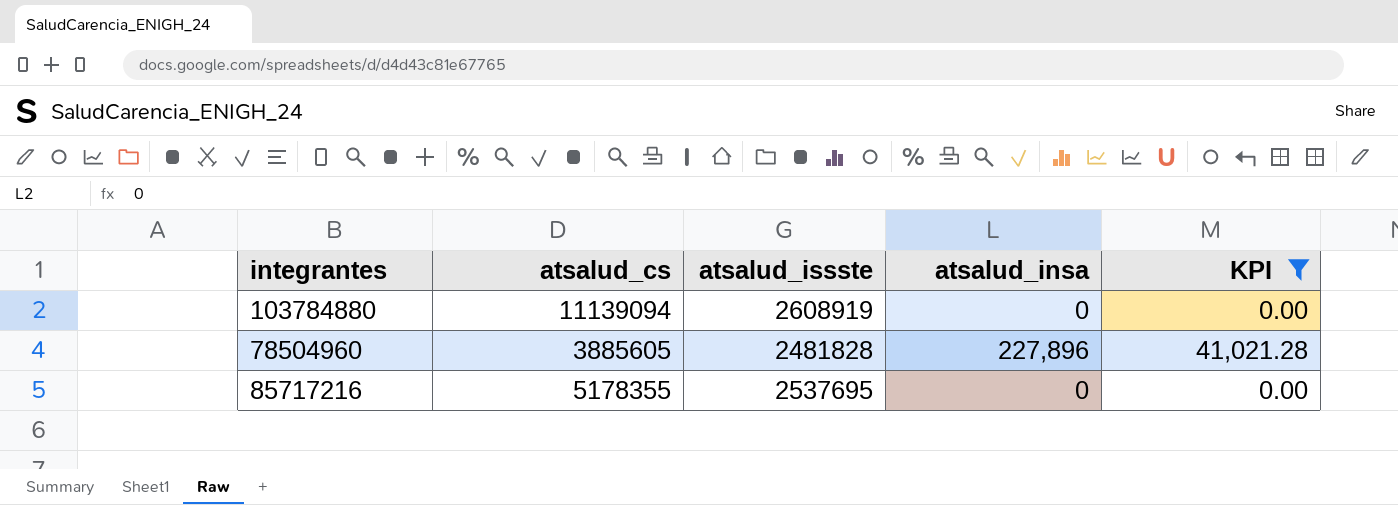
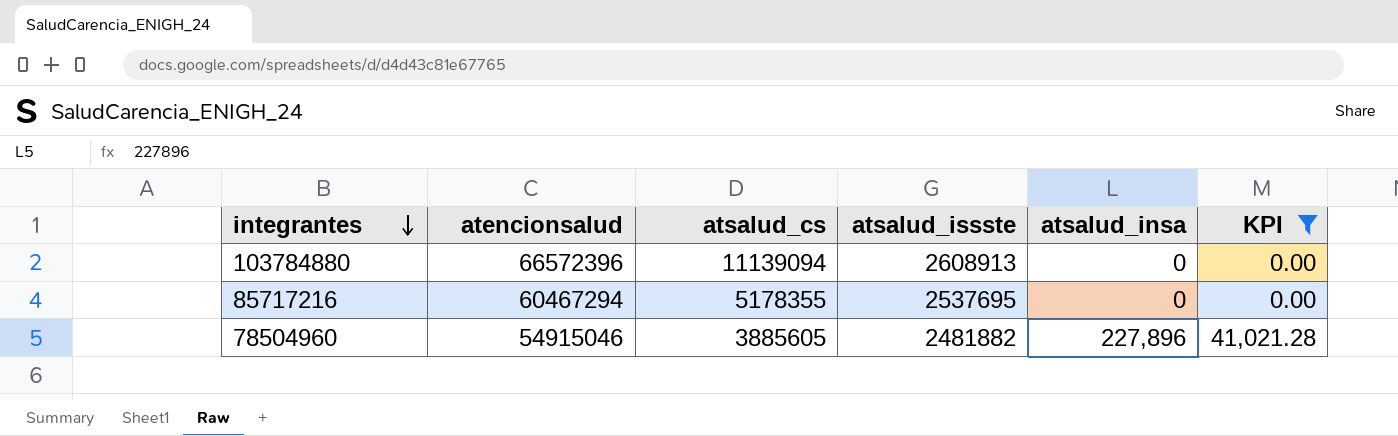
row order: none -> integrantes descending
column atencionsalud | position: none -> 2
103784880 | atsalud_issste: 2608919 -> 2608913
78504960 | atsalud_issste: 2481828 -> 2481882

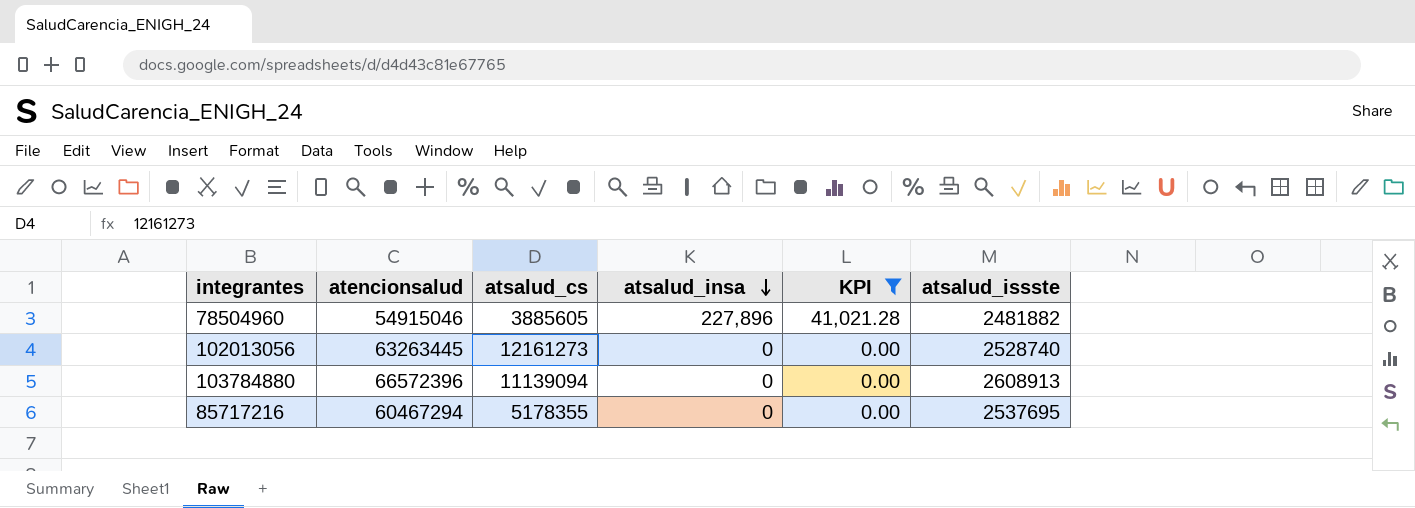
row order: integrantes descending -> atsalud_insa descending
column atsalud_issste | position: 4 -> 6
row 102013056: none -> 63263445 | 12161273 | 0 | 0.00 | 2528740

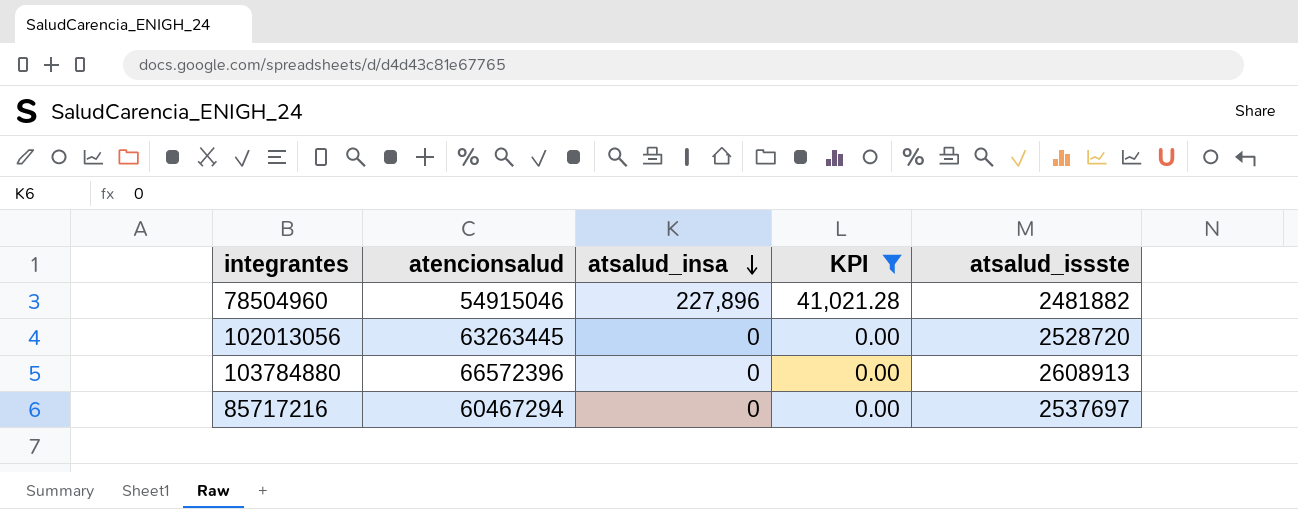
column atsalud_cs | position: 3 -> none
102013056 | atsalud_issste: 2528740 -> 2528720
85717216 | atsalud_issste: 2537695 -> 2537697

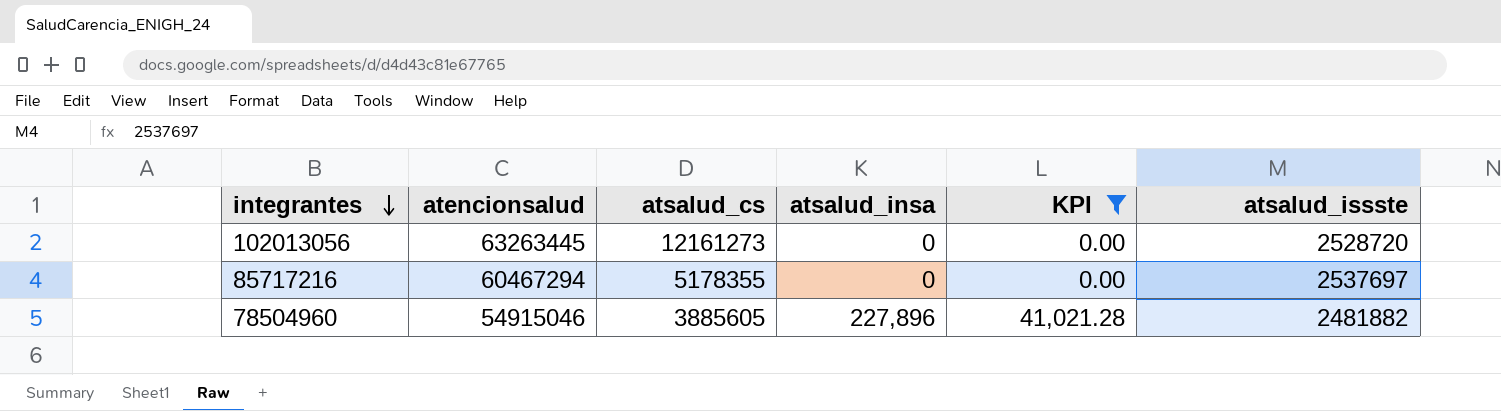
row order: atsalud_insa descending -> integrantes descending
column atsalud_cs | position: none -> 3
row 103784880: 66572396 | 0 | 0.00 | 2608913 -> none

